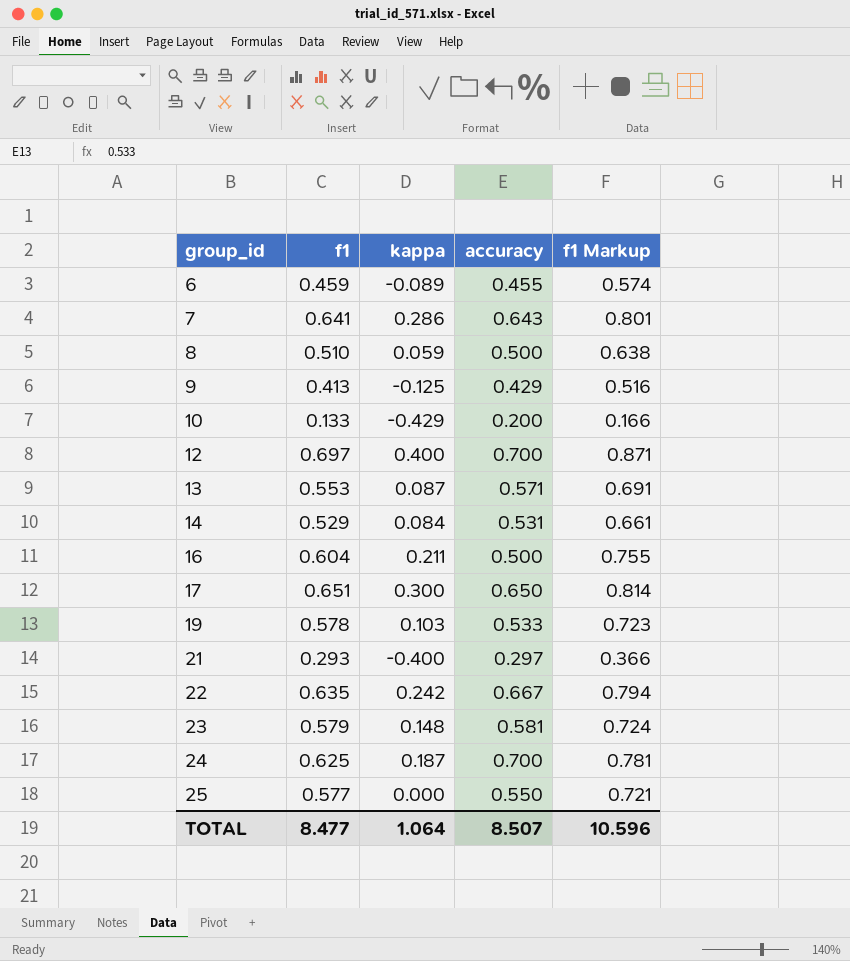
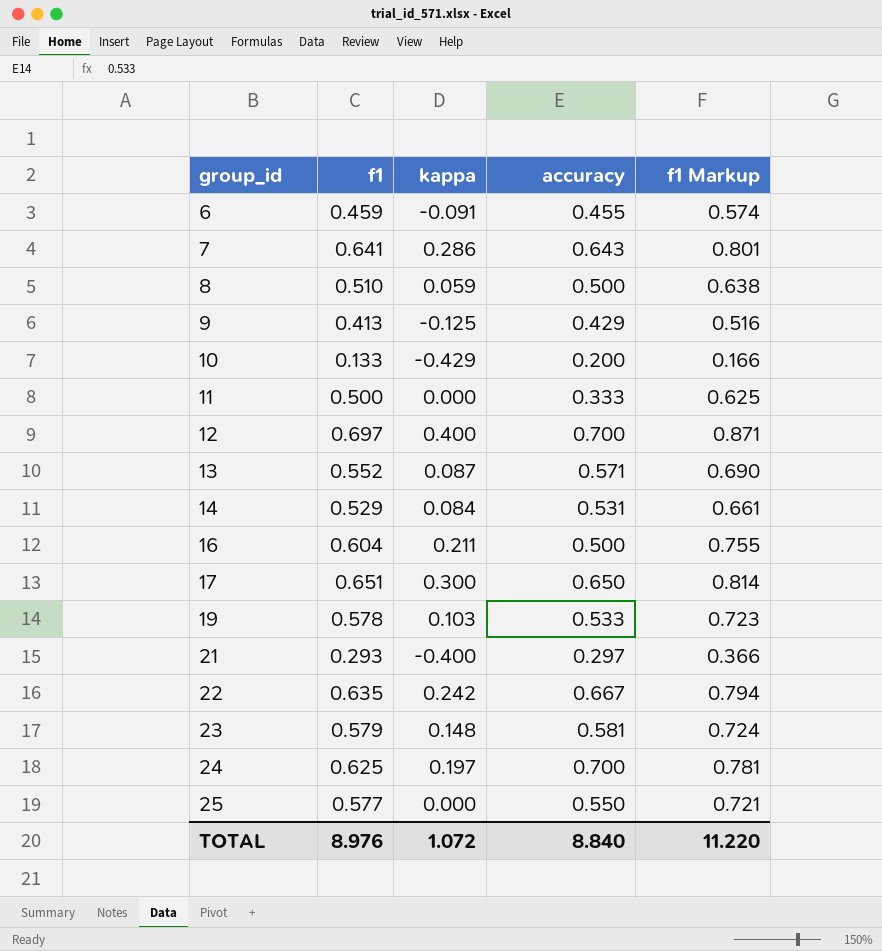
6 | kappa: -0.089 -> -0.091
row 11: none -> 0.500 | 0.000 | 0.333 | 0.625
13 | f1: 0.553 -> 0.552
13 | f1 Markup: 0.691 -> 0.690
24 | kappa: 0.187 -> 0.197
TOTAL | f1: 8.477 -> 8.976
TOTAL | kappa: 1.064 -> 1.072
TOTAL | accuracy: 8.507 -> 8.840
TOTAL | f1 Markup: 10.596 -> 11.220

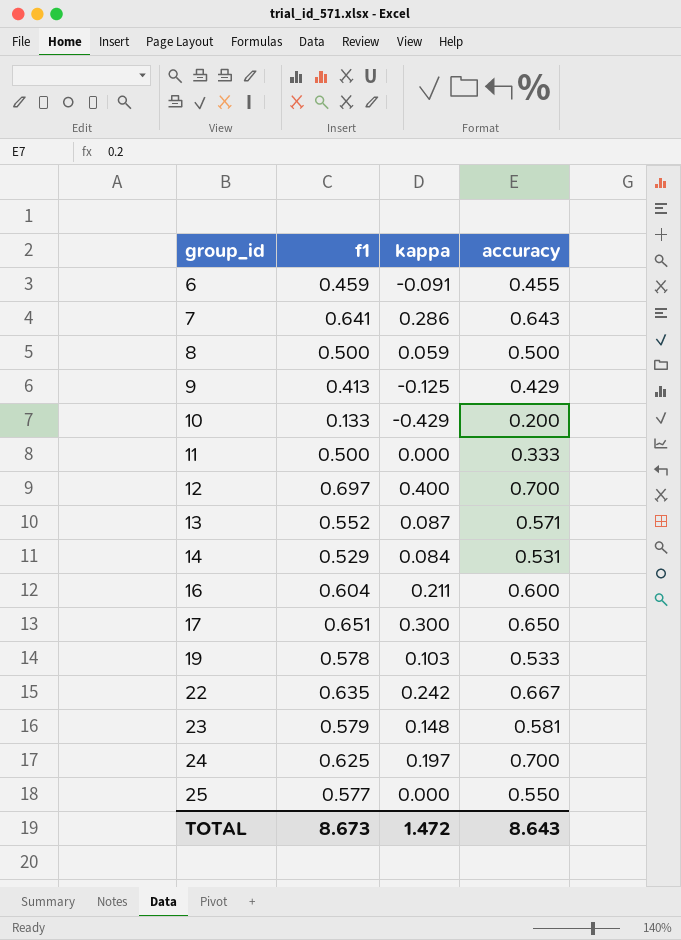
column f1 Markup | formula: [f1] * 1.25 -> none
row 21: 0.293 | -0.400 | 0.297 | 0.366 -> none
8 | f1: 0.510 -> 0.500
16 | accuracy: 0.500 -> 0.600
TOTAL | f1: 8.976 -> 8.673
TOTAL | kappa: 1.072 -> 1.472
TOTAL | accuracy: 8.840 -> 8.643

